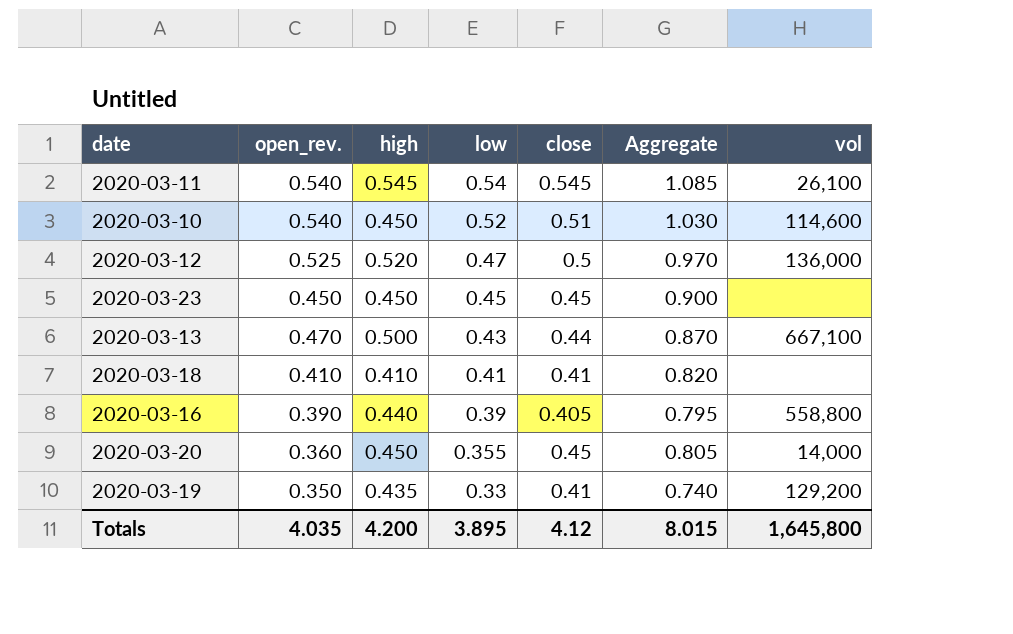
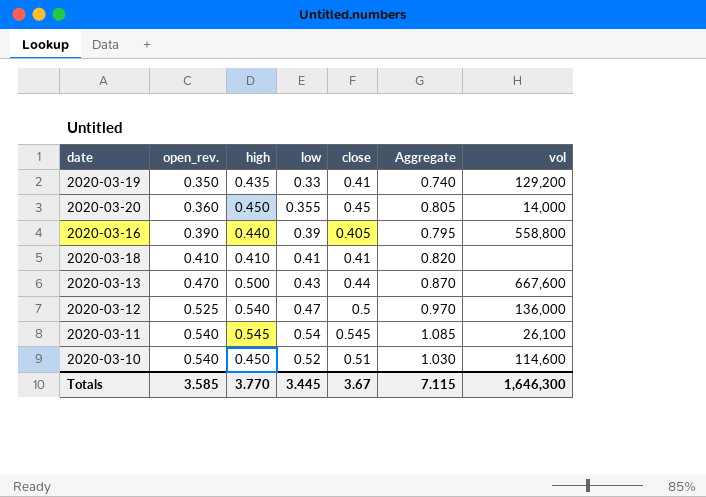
row order: low descending -> open_rev. ascending
row 2020-03-23: 0.450 | 0.450 | 0.45 | 0.45 | 0.900 | none -> none
2020-03-13 | vol: 667,100 -> 667,600
2020-03-12 | high: 0.520 -> 0.540
Totals | open_rev.: 4.035 -> 3.585
Totals | high: 4.200 -> 3.770
Totals | low: 3.895 -> 3.445
Totals | close: 4.12 -> 3.67
Totals | Aggregate: 8.015 -> 7.115
Totals | vol: 1,645,800 -> 1,646,300

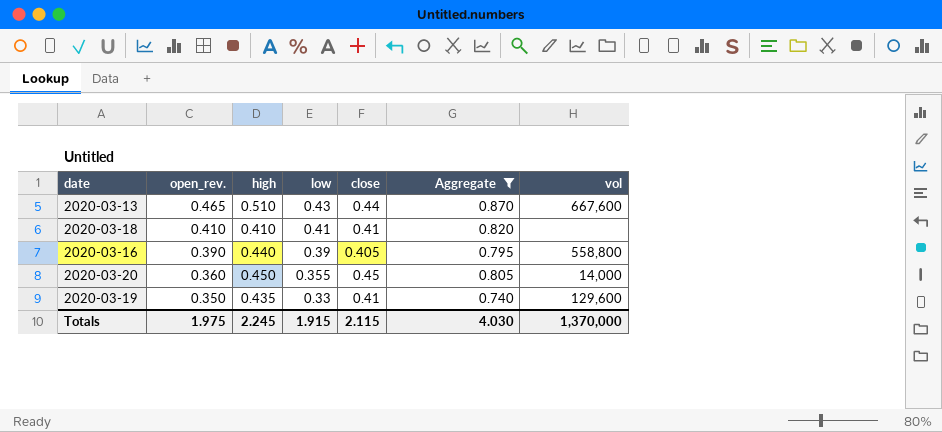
filter: none -> Aggregate <= 0.870
row order: open_rev. ascending -> open_rev. descending
2020-03-13 | open_rev.: 0.470 -> 0.465
2020-03-13 | high: 0.500 -> 0.510
2020-03-19 | vol: 129,200 -> 129,600
Totals | open_rev.: 3.585 -> 1.975
Totals | high: 3.770 -> 2.245
Totals | low: 3.445 -> 1.915
Totals | close: 3.67 -> 2.115
Totals | Aggregate: 7.115 -> 4.030
Totals | vol: 1,646,300 -> 1,370,000

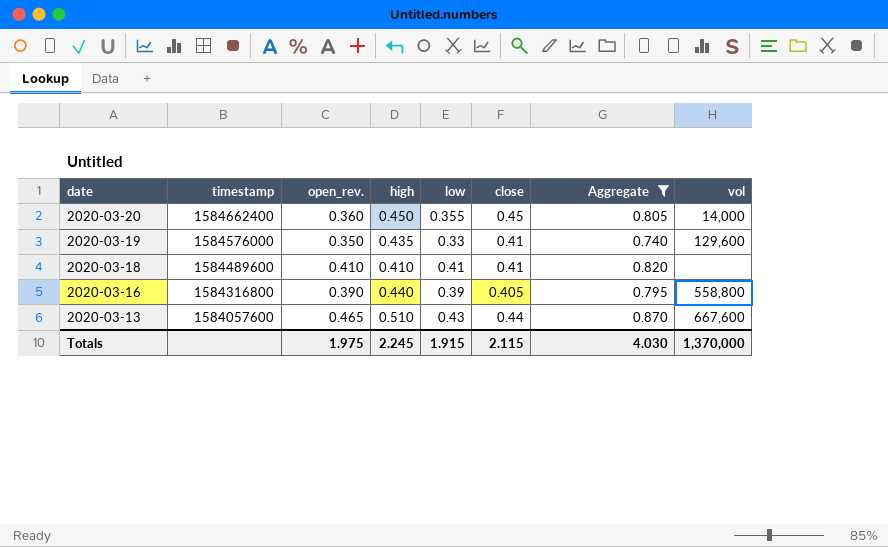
row order: open_rev. descending -> date descending
column timestamp | position: none -> 2

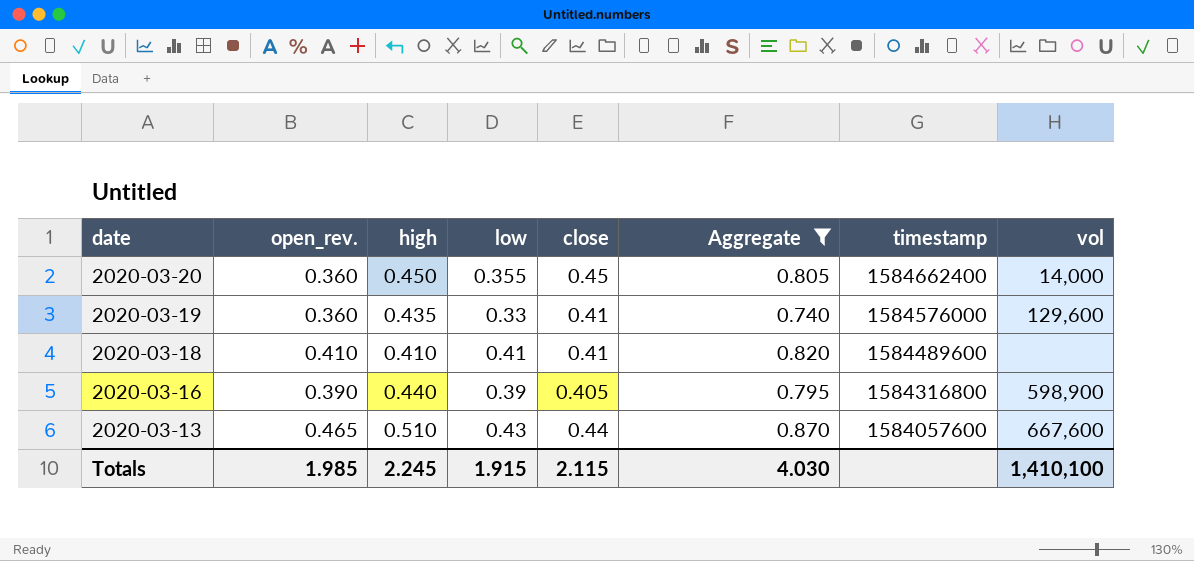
column timestamp | position: 2 -> 7
2020-03-19 | open_rev.: 0.350 -> 0.360
2020-03-16 | vol: 558,800 -> 598,900
Totals | open_rev.: 1.975 -> 1.985
Totals | vol: 1,370,000 -> 1,410,100

